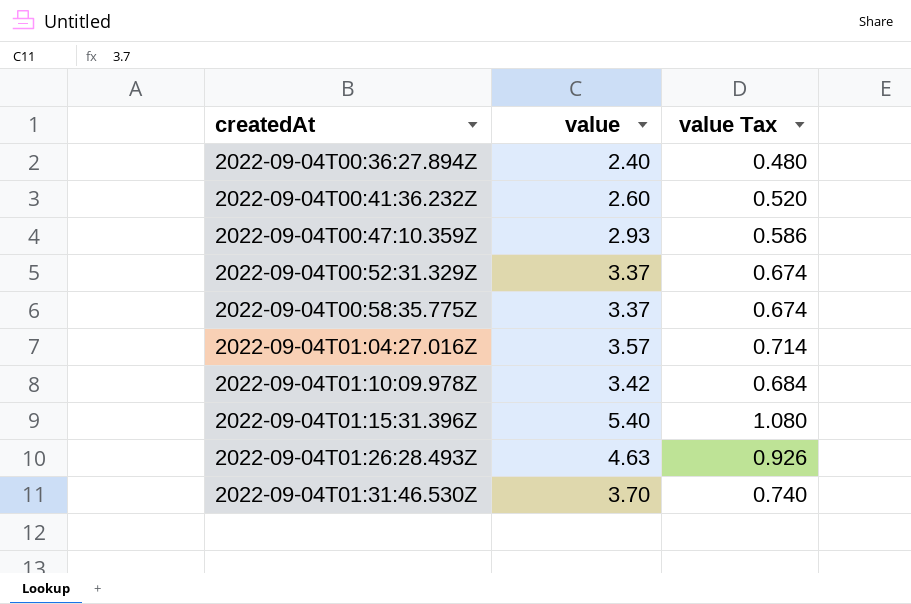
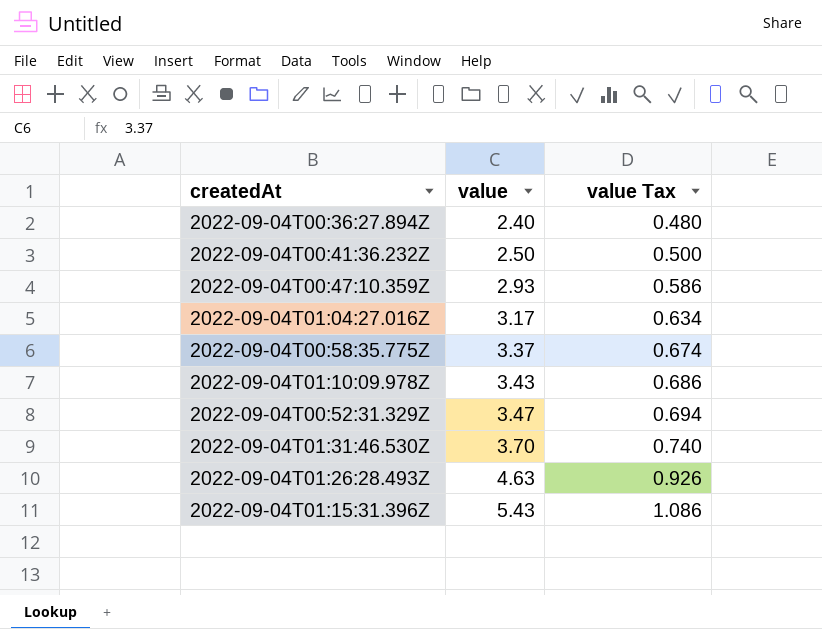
row order: createdAt ascending -> value ascending
2022-09-04T00:41:36.232Z | value: 2.60 -> 2.50
2022-09-04T00:41:36.232Z | value Tax: 0.520 -> 0.500
2022-09-04T01:04:27.016Z | value: 3.57 -> 3.17
2022-09-04T01:04:27.016Z | value Tax: 0.714 -> 0.634
2022-09-04T01:10:09.978Z | value: 3.42 -> 3.43
2022-09-04T01:10:09.978Z | value Tax: 0.684 -> 0.686
2022-09-04T00:52:31.329Z | value: 3.37 -> 3.47
2022-09-04T00:52:31.329Z | value Tax: 0.674 -> 0.694
2022-09-04T01:15:31.396Z | value: 5.40 -> 5.43
2022-09-04T01:15:31.396Z | value Tax: 1.080 -> 1.086

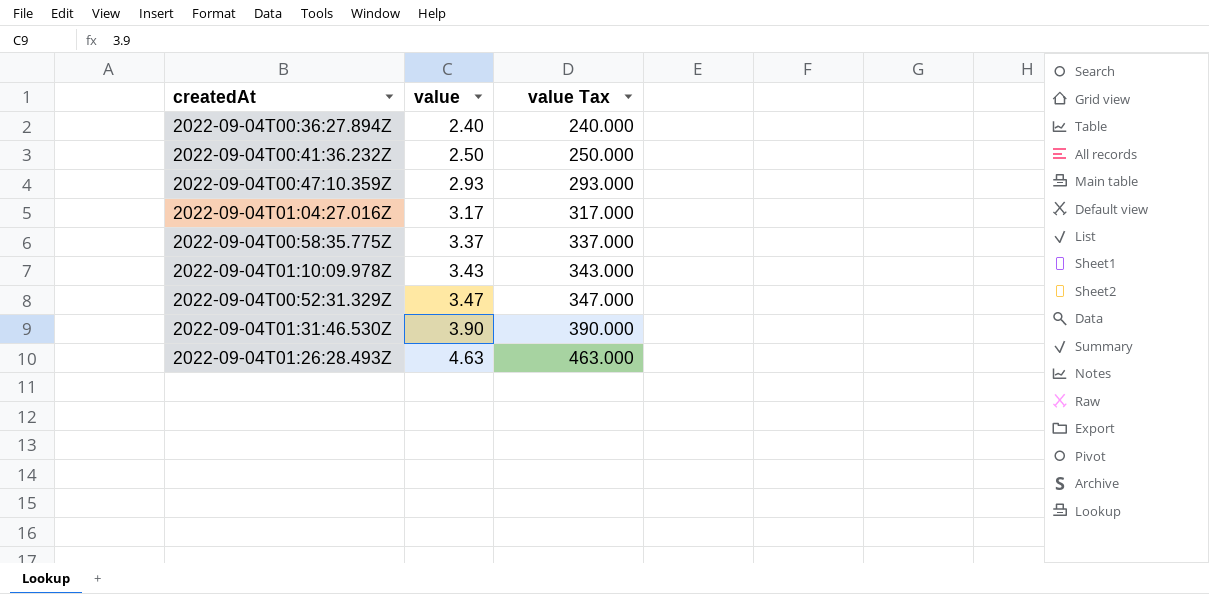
column value Tax | formula: [value] * 0.2 -> [value] * 100
row 2022-09-04T01:15:31.396Z: 5.43 | 1.086 -> none
2022-09-04T01:31:46.530Z | value: 3.70 -> 3.90

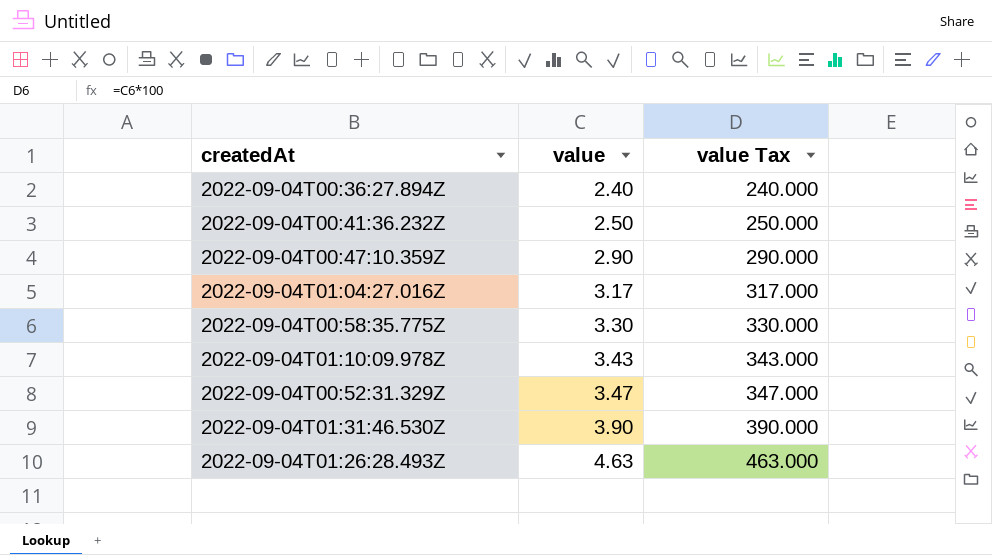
2022-09-04T00:47:10.359Z | value: 2.93 -> 2.90
2022-09-04T00:47:10.359Z | value Tax: 293.000 -> 290.000
2022-09-04T00:58:35.775Z | value: 3.37 -> 3.30
2022-09-04T00:58:35.775Z | value Tax: 337.000 -> 330.000

